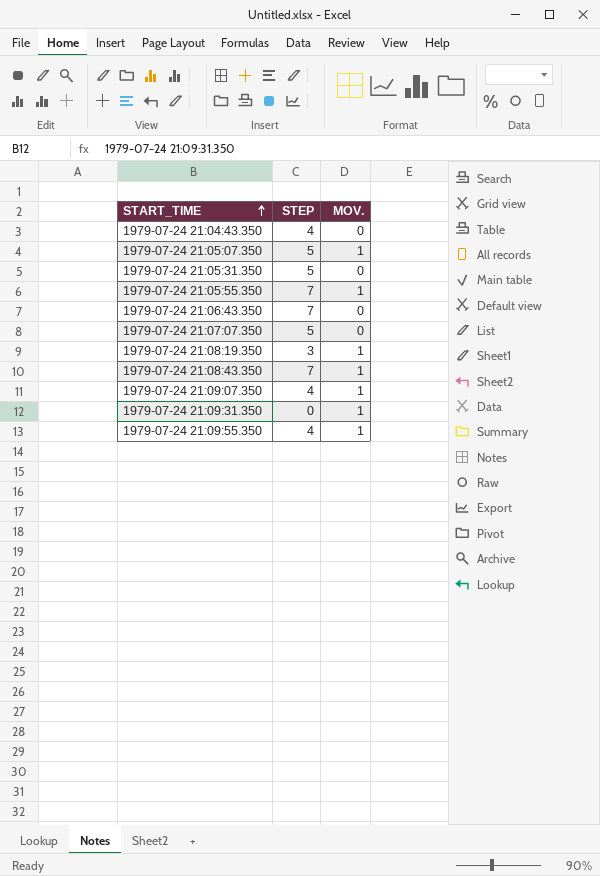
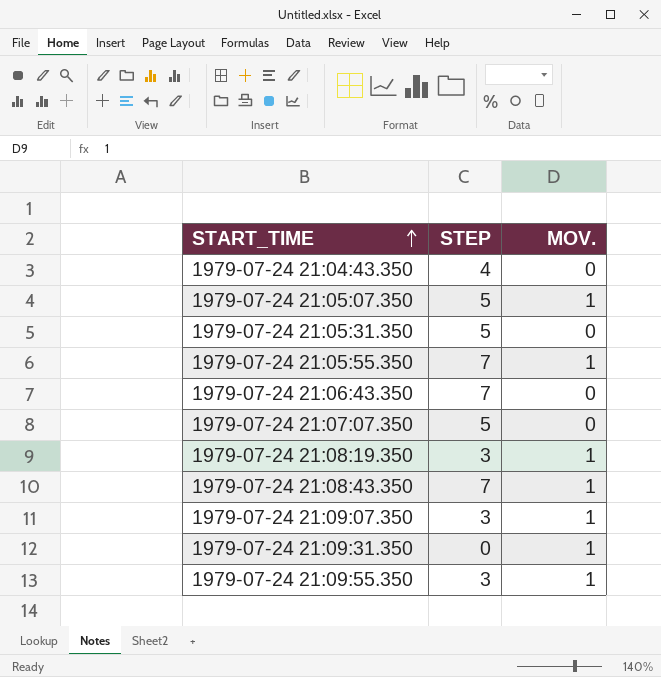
1979-07-24 21:09:07.350 | STEP: 4 -> 3
1979-07-24 21:09:55.350 | STEP: 4 -> 3

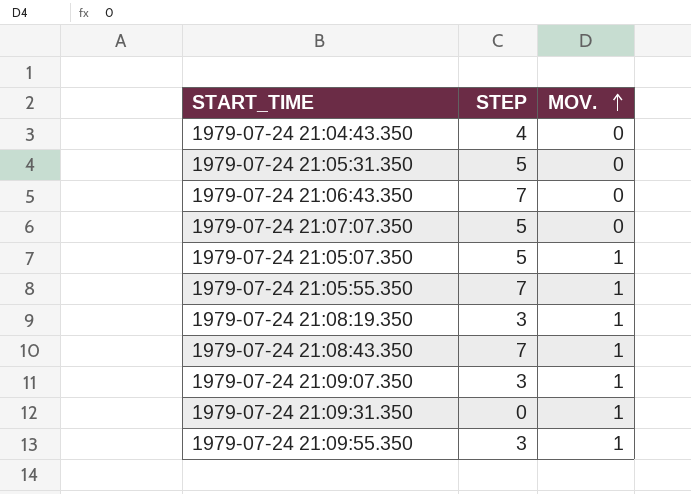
row order: START_TIME ascending -> MOV. ascending

